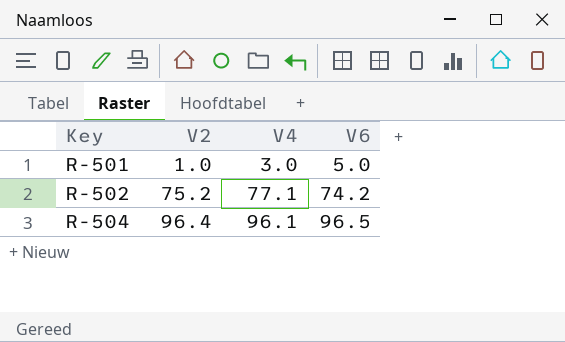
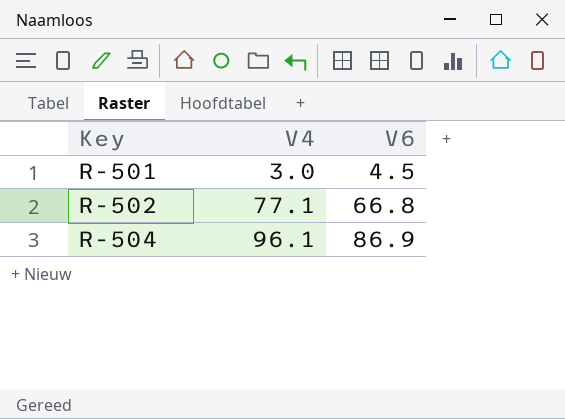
column V2 | position: 2 -> none
R-501 | V6: 5.0 -> 4.5
R-502 | V6: 74.2 -> 66.8
R-504 | V6: 96.5 -> 86.9

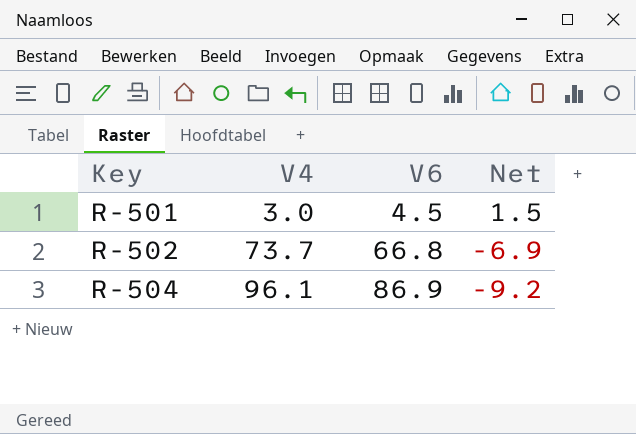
column Net | formula: none -> [V6] - [V4]
R-502 | V4: 77.1 -> 73.7

